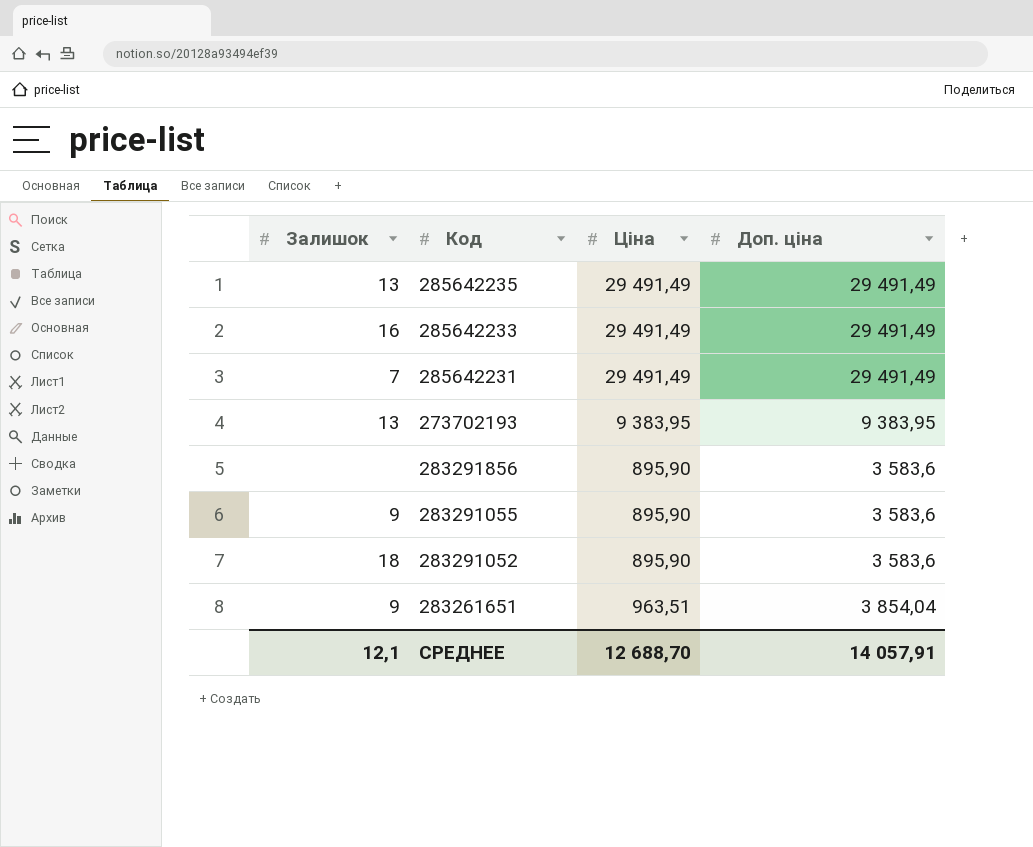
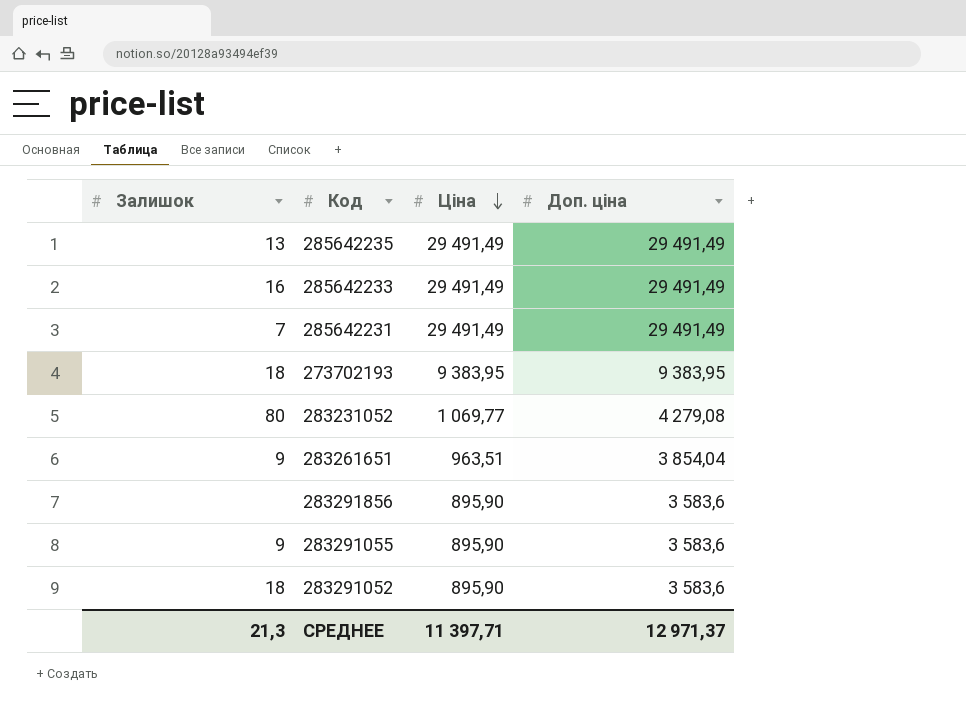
row order: none -> Ціна descending
273702193 | Залишок: 13 -> 18
row 283231052: none -> 80 | 1 069,77 | 4 279,08
СРЕДНЕЕ | Залишок: 12,1 -> 21,3
СРЕДНЕЕ | Ціна: 12 688,70 -> 11 397,71
СРЕДНЕЕ | Доп. ціна: 14 057,91 -> 12 971,37

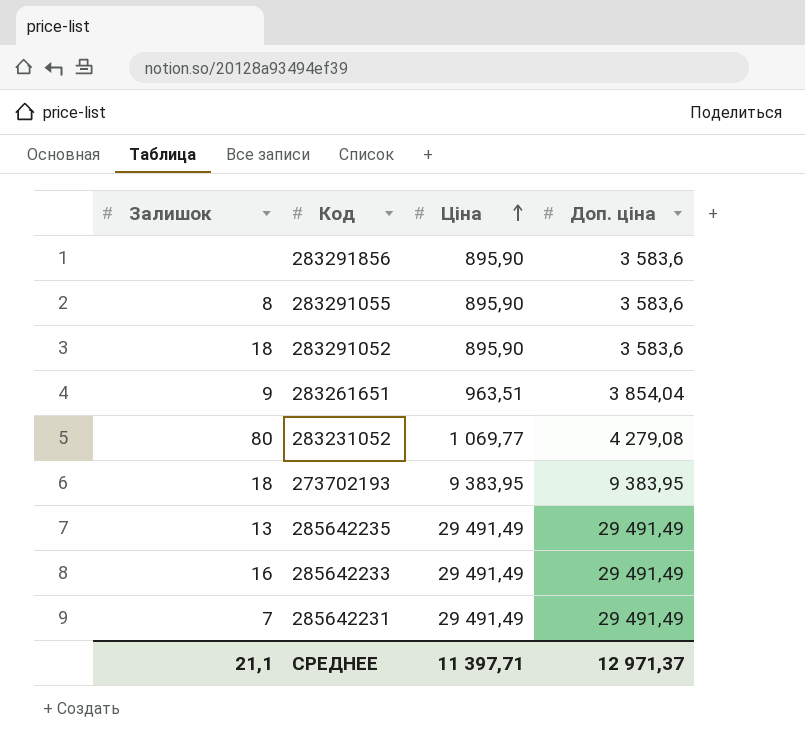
row order: Ціна descending -> Ціна ascending
283291055 | Залишок: 9 -> 8
СРЕДНЕЕ | Залишок: 21,3 -> 21,1

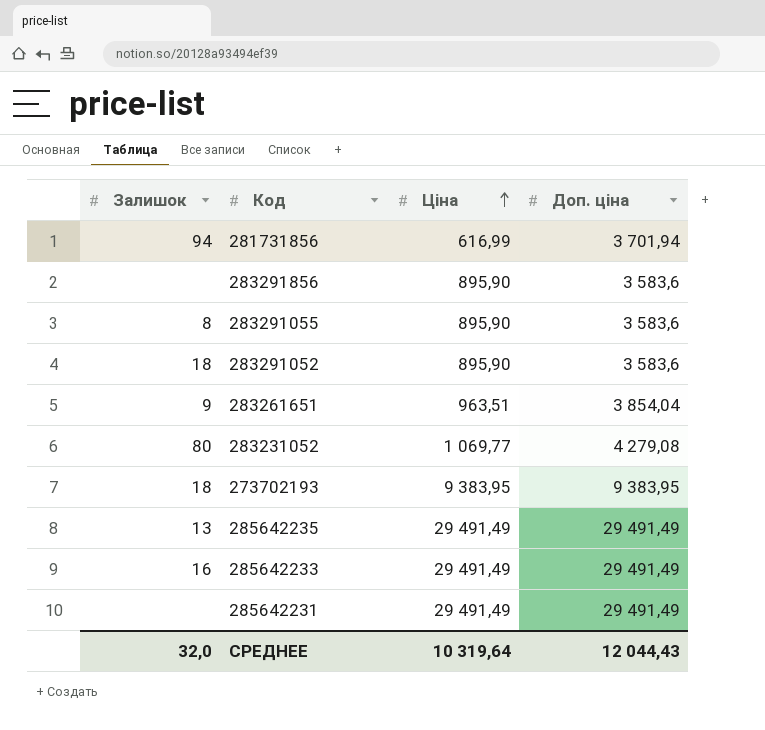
row 281731856: none -> 94 | 616,99 | 3 701,94
285642231 | Залишок: 7 -> none
СРЕДНЕЕ | Залишок: 21,1 -> 32,0
СРЕДНЕЕ | Ціна: 11 397,71 -> 10 319,64
СРЕДНЕЕ | Доп. ціна: 12 971,37 -> 12 044,43

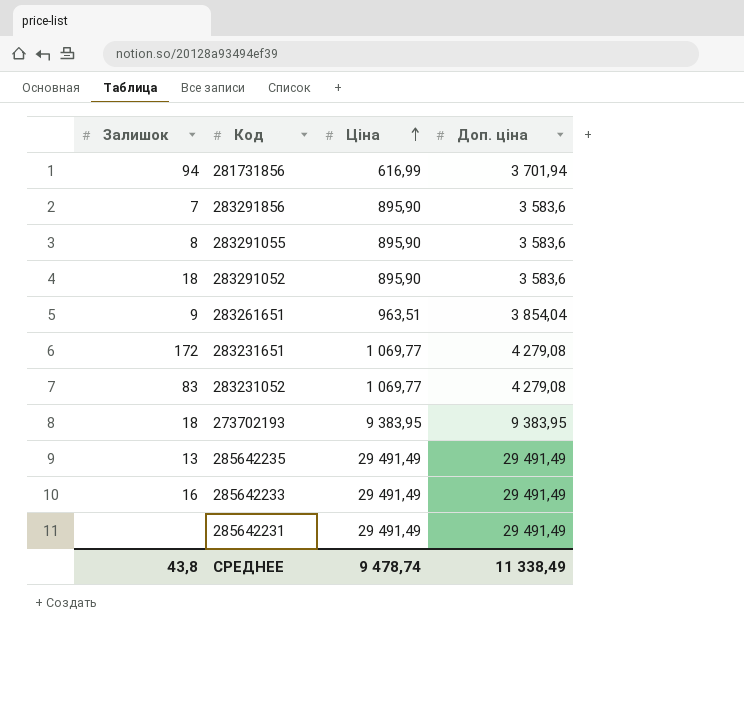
283291856 | Залишок: none -> 7
row 283231651: none -> 172 | 1 069,77 | 4 279,08
283231052 | Залишок: 80 -> 83
СРЕДНЕЕ | Залишок: 32,0 -> 43,8
СРЕДНЕЕ | Ціна: 10 319,64 -> 9 478,74
СРЕДНЕЕ | Доп. ціна: 12 044,43 -> 11 338,49

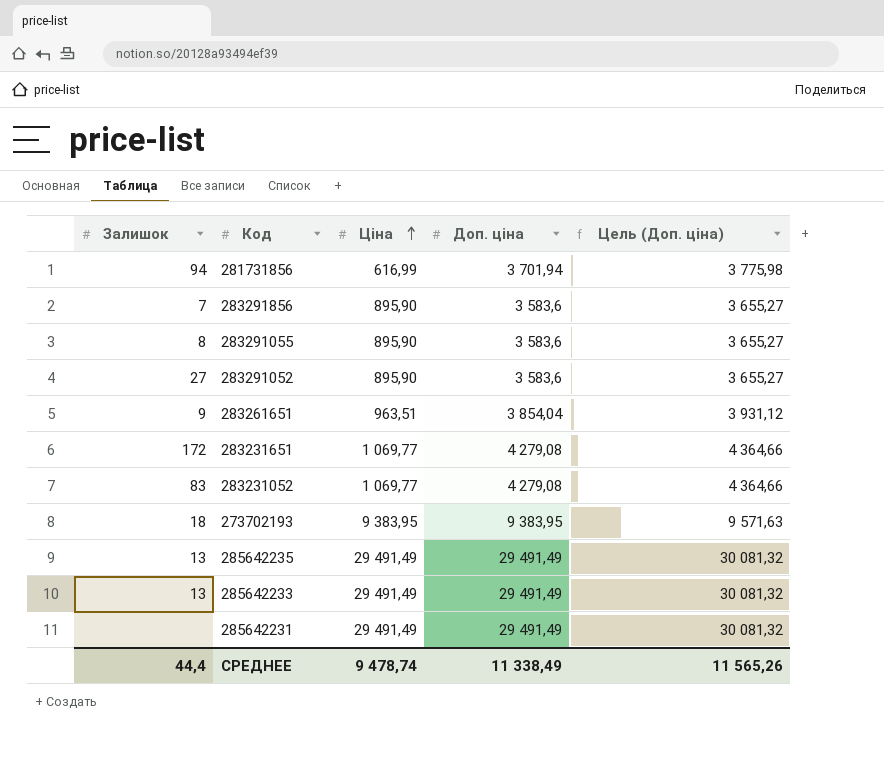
column Цель (Доп. ціна) | formula: none -> [Доп. ціна] * 1,02
283291052 | Залишок: 18 -> 27
285642233 | Залишок: 16 -> 13
СРЕДНЕЕ | Залишок: 43,8 -> 44,4

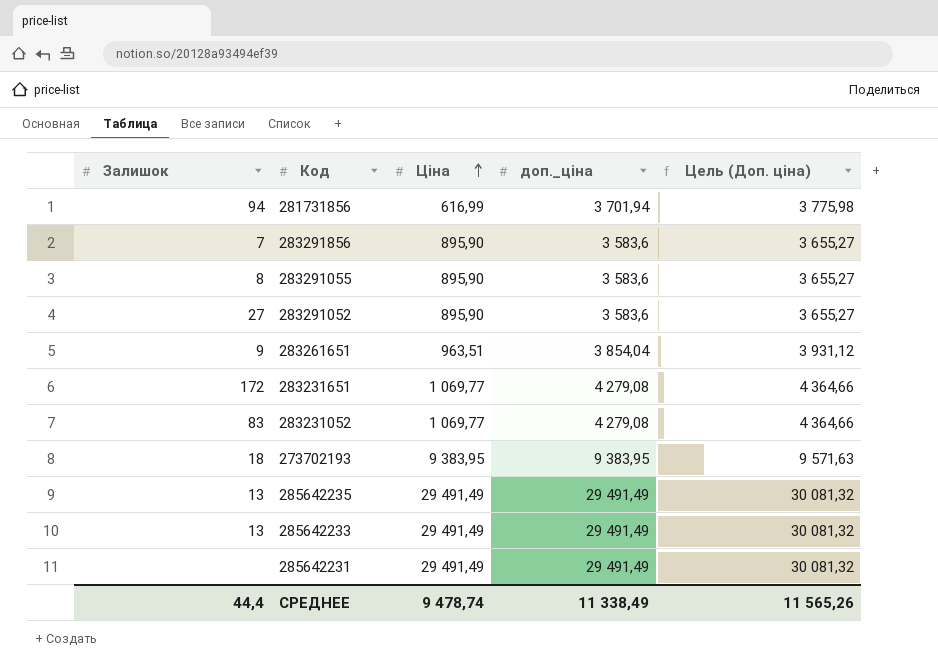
column name: Доп. ціна -> доп._ціна

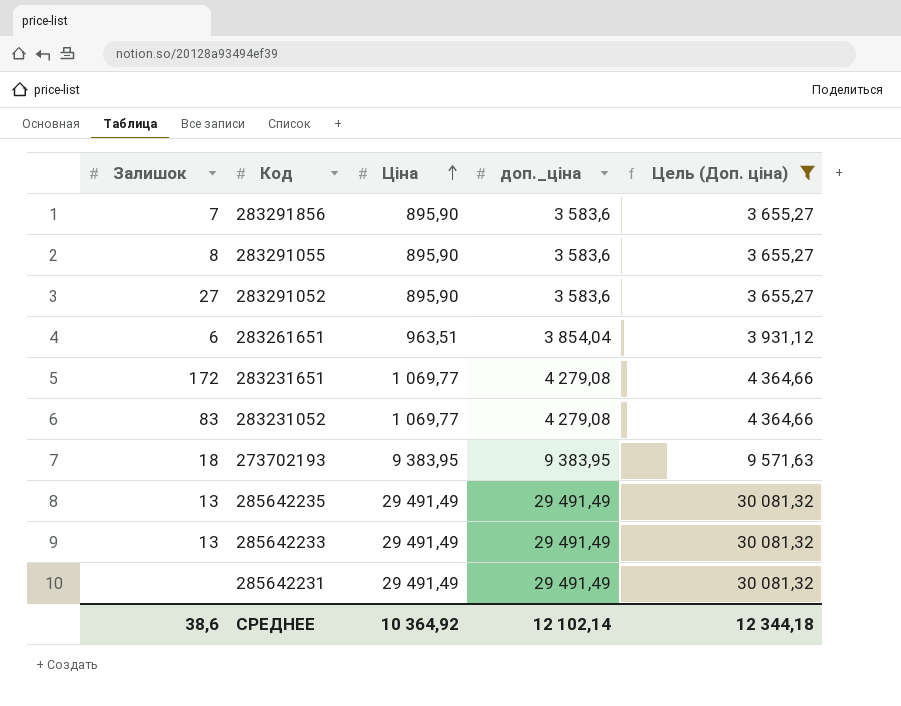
filter: none -> Цель (Доп. ціна) != 3 775,98
283261651 | Залишок: 9 -> 6
СРЕДНЕЕ | Залишок: 44,4 -> 38,6
СРЕДНЕЕ | Ціна: 9 478,74 -> 10 364,92
СРЕДНЕЕ | доп._ціна: 11 338,49 -> 12 102,14
СРЕДНЕЕ | Цель (Доп. ціна): 11 565,26 -> 12 344,18

